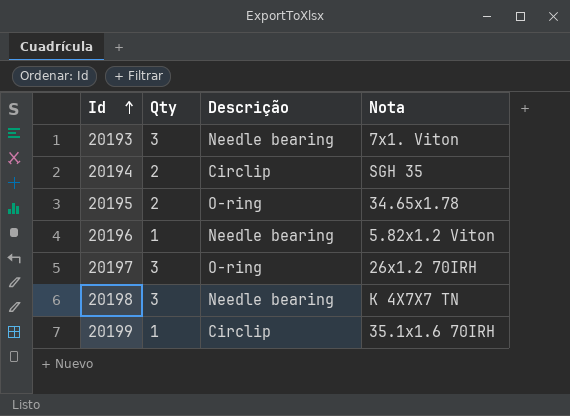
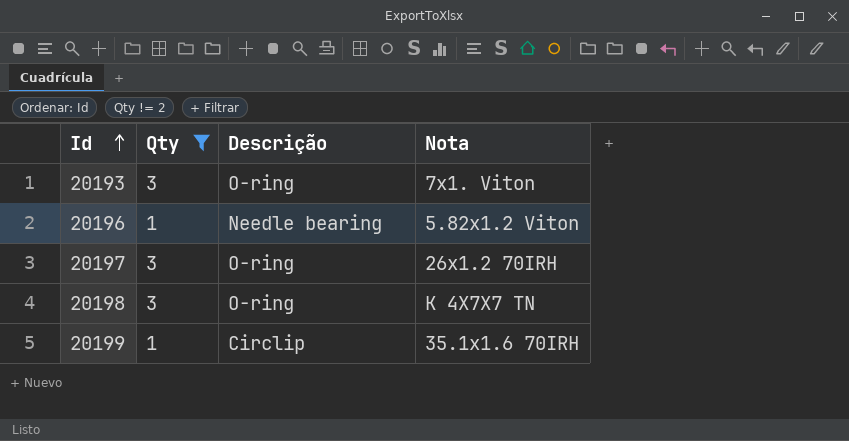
filter: none -> Qty != 2
20193 | Descrição: Needle bearing -> O-ring
20198 | Descrição: Needle bearing -> O-ring

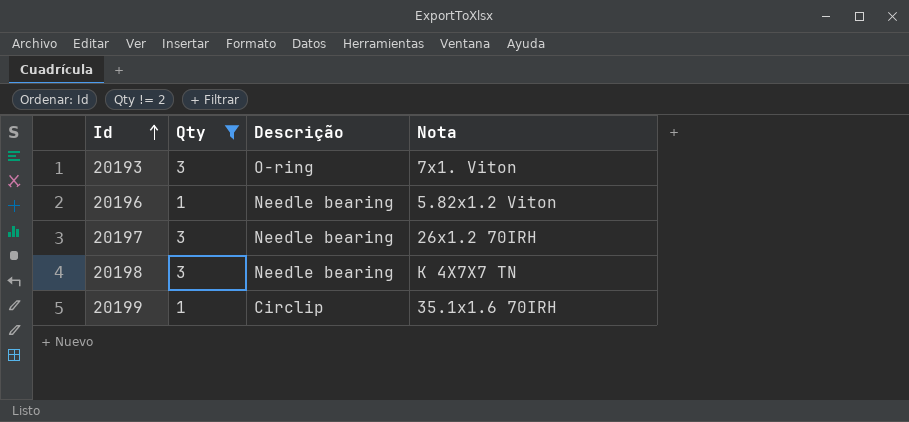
20197 | Descrição: O-ring -> Needle bearing
20198 | Descrição: O-ring -> Needle bearing

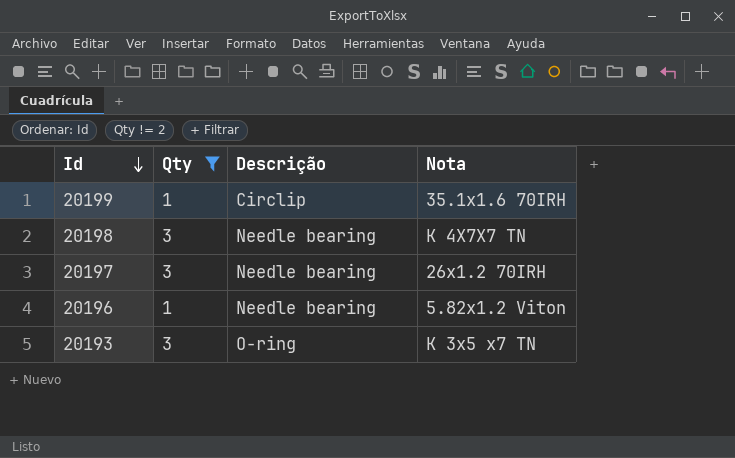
row order: Id ascending -> Id descending
20193 | Nota: 7x1. Viton -> K 3x5 x7 TN

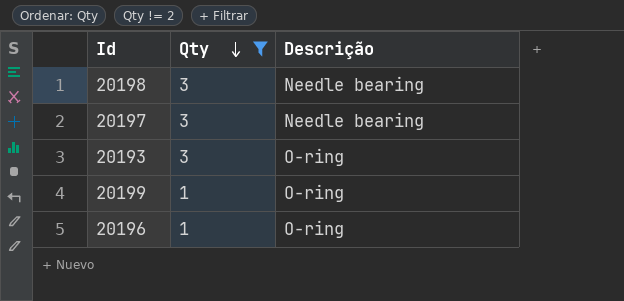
row order: Id descending -> Qty descending
column Nota | position: 4 -> none
20199 | Descrição: Circlip -> O-ring
20196 | Descrição: Needle bearing -> O-ring

